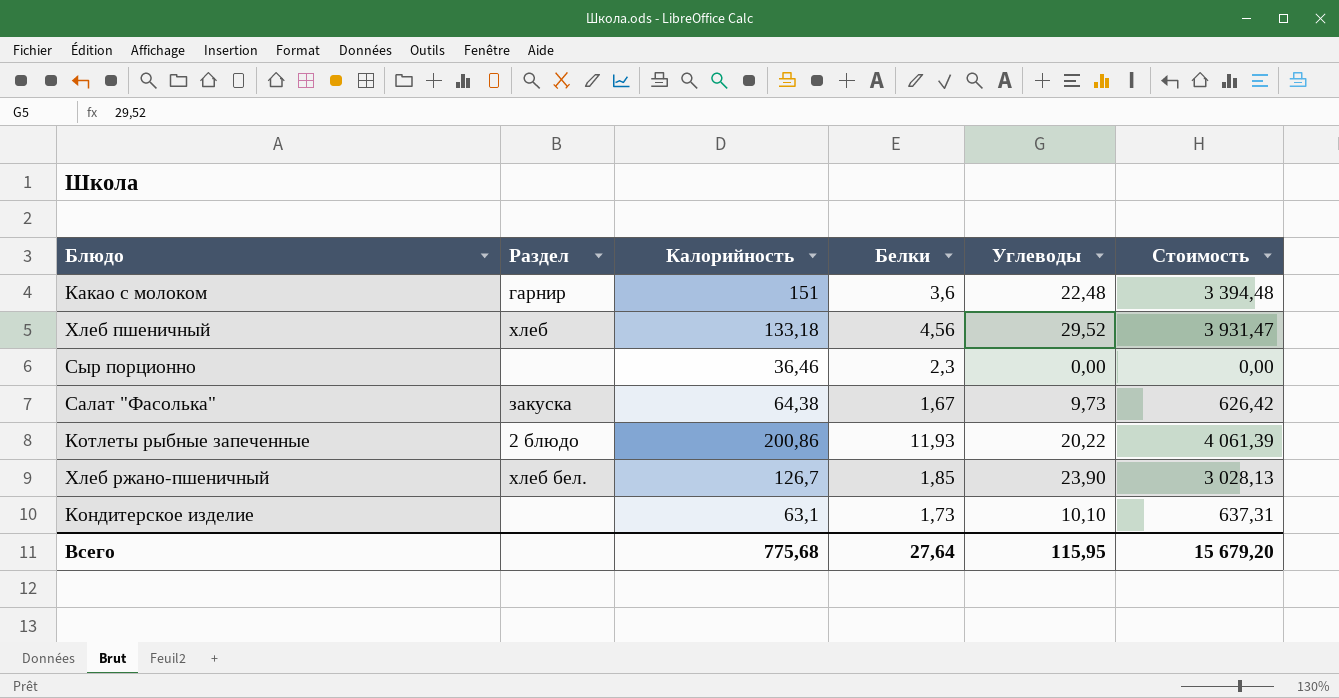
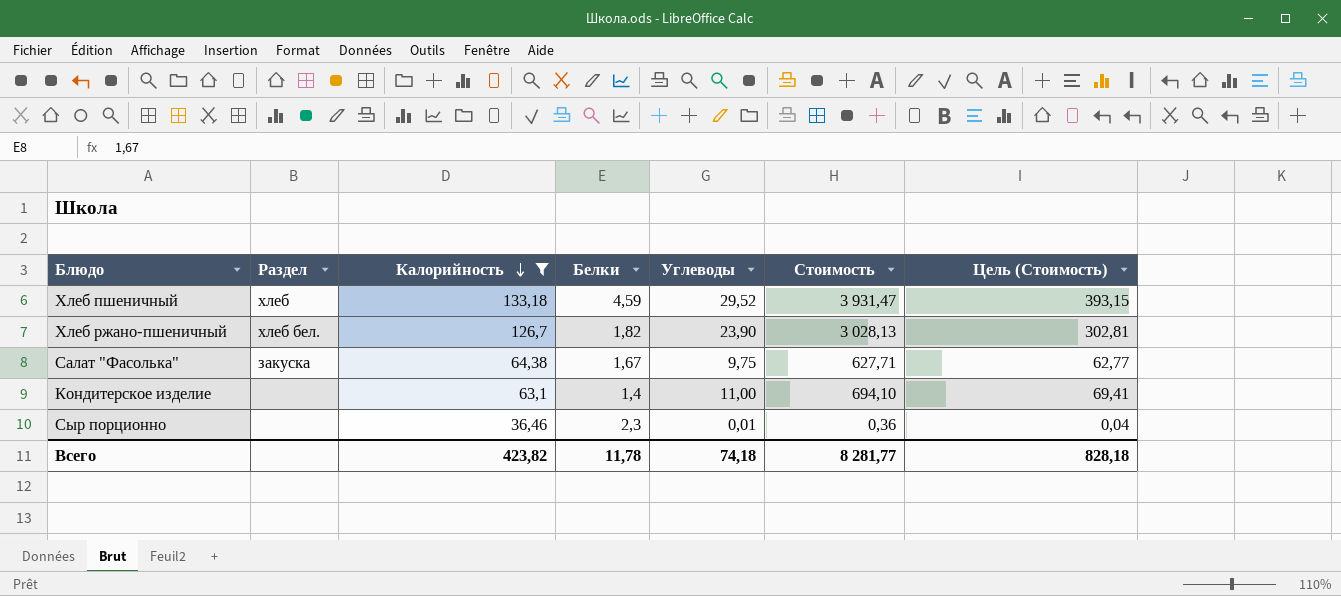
filter: none -> Калорийность <= 133,18
row order: none -> Калорийность descending
column Цель (Стоимость) | formula: none -> [Стоимость] * 0,1
Хлеб пшеничный | Белки: 4,56 -> 4,59
Хлеб ржано-пшеничный | Белки: 1,85 -> 1,82
Салат "Фасолька" | Углеводы: 9,73 -> 9,75
Салат "Фасолька" | Стоимость: 626,42 -> 627,71
Кондитерское изделие | Белки: 1,73 -> 1,4
Кондитерское изделие | Углеводы: 10,10 -> 11,00
Кондитерское изделие | Стоимость: 637,31 -> 694,10
Сыр порционно | Углеводы: 0,00 -> 0,01
Сыр порционно | Стоимость: 0,00 -> 0,36
Всего | Калорийность: 775,68 -> 423,82
Всего | Белки: 27,64 -> 11,78
Всего | Углеводы: 115,95 -> 74,18
Всего | Стоимость: 15 679,20 -> 8 281,77

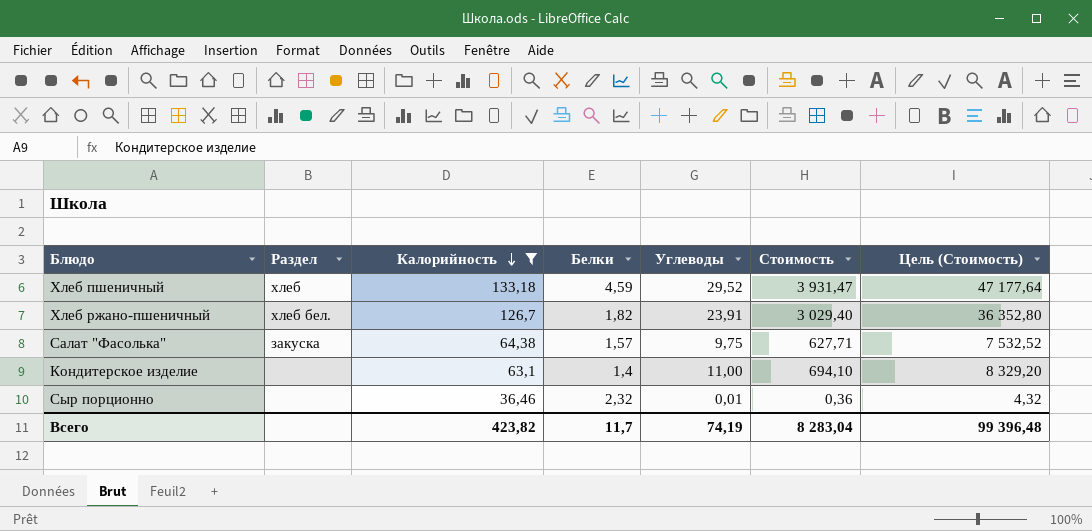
column Цель (Стоимость) | formula: [Стоимость] * 0,1 -> [Стоимость] * 12
Хлеб ржано-пшеничный | Углеводы: 23,90 -> 23,91
Хлеб ржано-пшеничный | Стоимость: 3 028,13 -> 3 029,40
Салат "Фасолька" | Белки: 1,67 -> 1,57
Сыр порционно | Белки: 2,3 -> 2,32
Всего | Белки: 11,78 -> 11,7
Всего | Углеводы: 74,18 -> 74,19
Всего | Стоимость: 8 281,77 -> 8 283,04
Всего | Цель (Стоимость): 828,18 -> 99 396,48

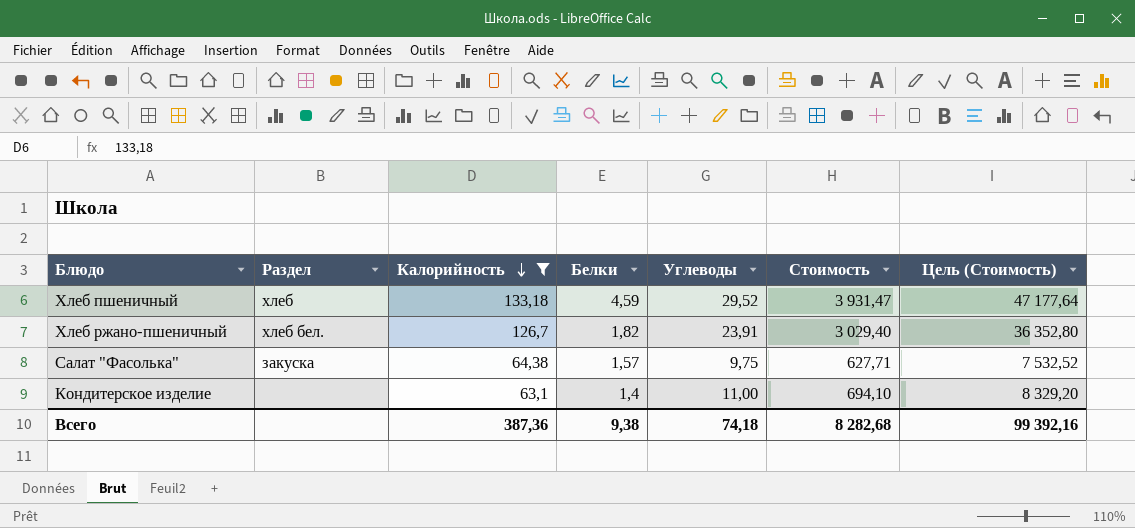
row Сыр порционно: none | 36,46 | 2,32 | 0,01 | 0,36 | 4,32 -> none
Всего | Калорийность: 423,82 -> 387,36
Всего | Белки: 11,7 -> 9,38
Всего | Углеводы: 74,19 -> 74,18
Всего | Стоимость: 8 283,04 -> 8 282,68
Всего | Цель (Стоимость): 99 396,48 -> 99 392,16

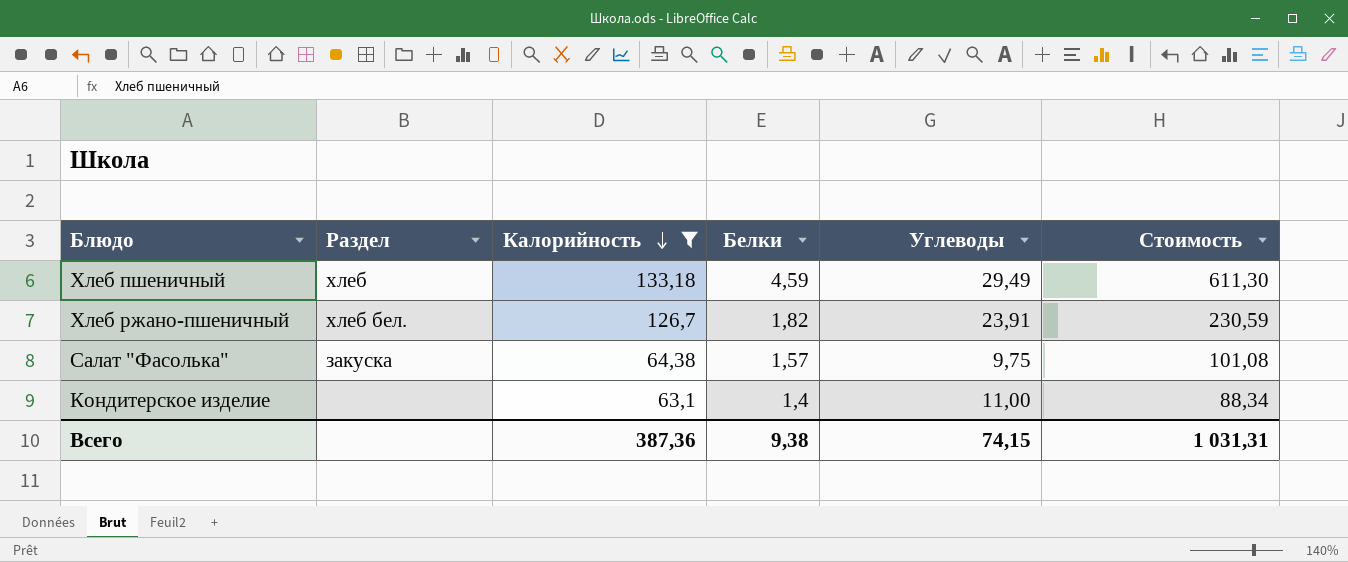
column Цель (Стоимость) | formula: [Стоимость] * 12 -> none
column Стоимость | formula: [Калорийность] * [Углеводы] -> [Калорийность] * [Белки]
Хлеб пшеничный | Углеводы: 29,52 -> 29,49
Всего | Углеводы: 74,18 -> 74,15
Всего | Стоимость: 8 282,68 -> 1 031,31

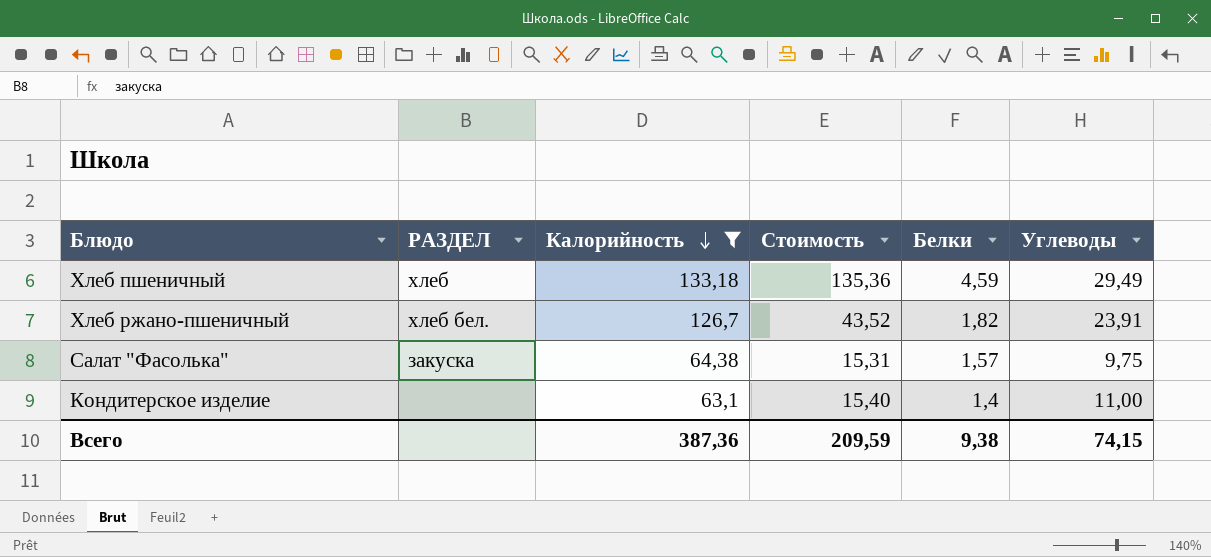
column name: Раздел -> РАЗДЕЛ
column Стоимость | formula: [Калорийность] * [Белки] -> [Белки] * [Углеводы]
column Стоимость | position: 6 -> 4
Всего | Стоимость: 1 031,31 -> 209,59

